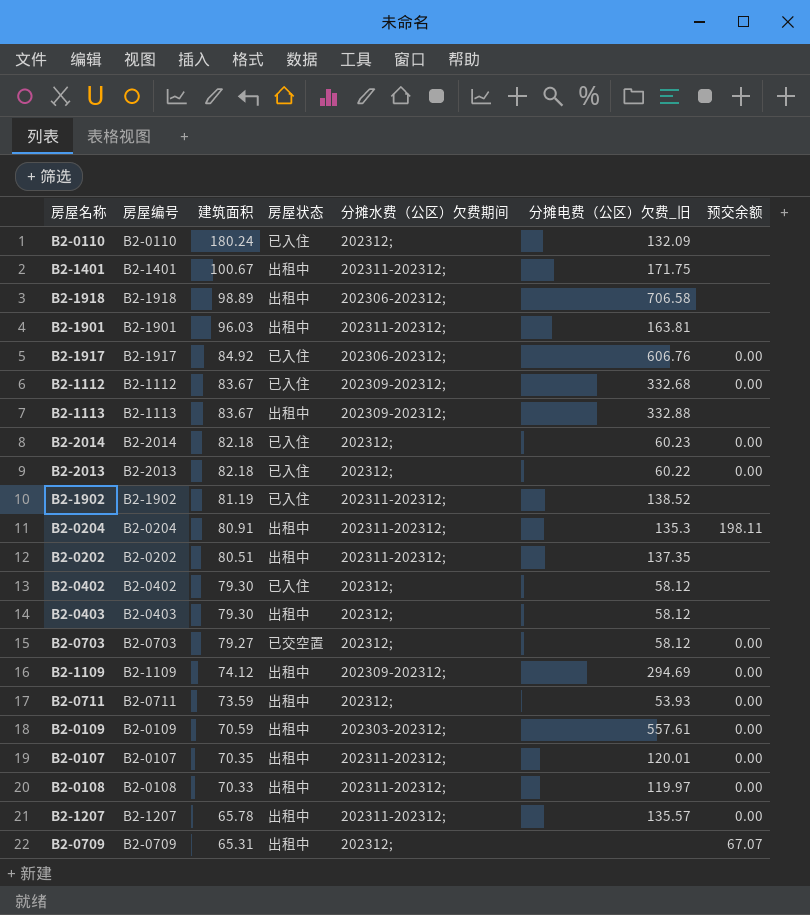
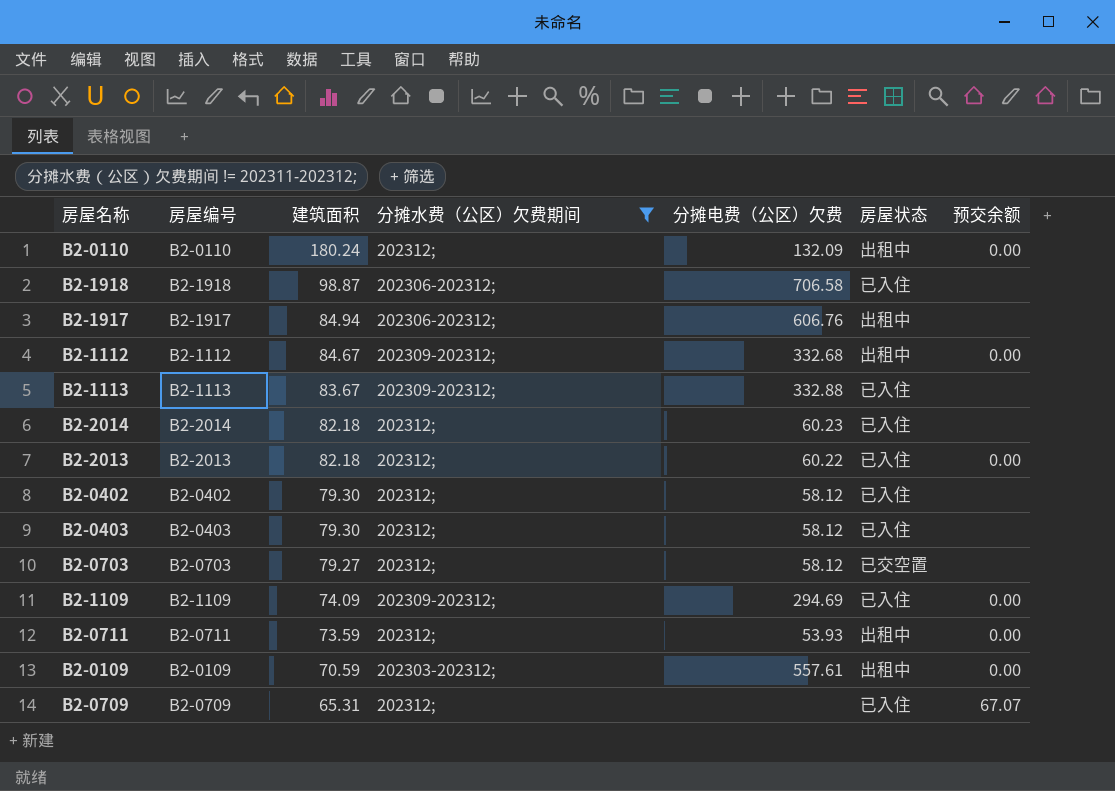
filter: none -> 分摊水费（公区）欠费期间 != 202311-202312;
column name: 分摊电费（公区）欠费_旧 -> 分摊电费（公区）欠费
column 房屋状态 | position: 4 -> 6
B2-0110 | 房屋状态: 已入住 -> 出租中
B2-0110 | 预交余额: none -> 0.00
B2-1918 | 建筑面积: 98.89 -> 98.87
B2-1918 | 房屋状态: 出租中 -> 已入住
B2-1917 | 建筑面积: 84.92 -> 84.94
B2-1917 | 房屋状态: 已入住 -> 出租中
B2-1917 | 预交余额: 0.00 -> none
B2-1112 | 建筑面积: 83.67 -> 84.67
B2-1112 | 房屋状态: 已入住 -> 出租中
B2-1113 | 房屋状态: 出租中 -> 已入住
B2-2014 | 预交余额: 0.00 -> none
B2-0403 | 房屋状态: 出租中 -> 已入住
B2-0703 | 预交余额: 0.00 -> none
B2-1109 | 建筑面积: 74.12 -> 74.09
B2-1109 | 房屋状态: 出租中 -> 已入住
B2-0709 | 房屋状态: 出租中 -> 已入住

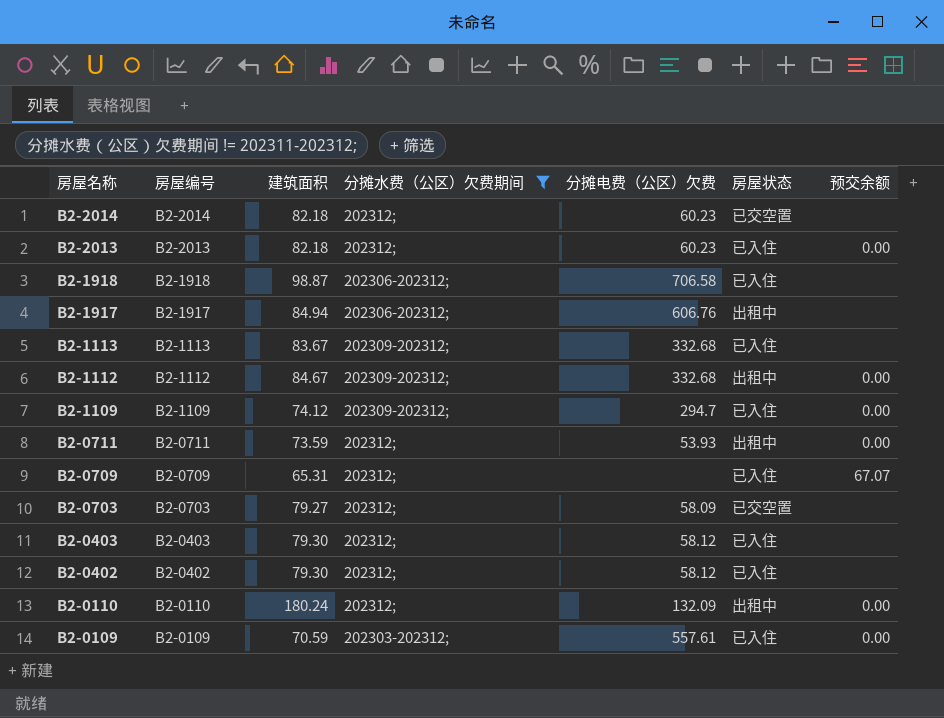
row order: 建筑面积 descending -> 房屋名称 descending
B2-2014 | 房屋状态: 已入住 -> 已交空置
B2-2013 | 分摊电费（公区）欠费: 60.22 -> 60.23
B2-1113 | 分摊电费（公区）欠费: 332.88 -> 332.68
B2-1109 | 建筑面积: 74.09 -> 74.12
B2-1109 | 分摊电费（公区）欠费: 294.69 -> 294.7
B2-0703 | 分摊电费（公区）欠费: 58.12 -> 58.09
B2-0109 | 房屋状态: 出租中 -> 已入住

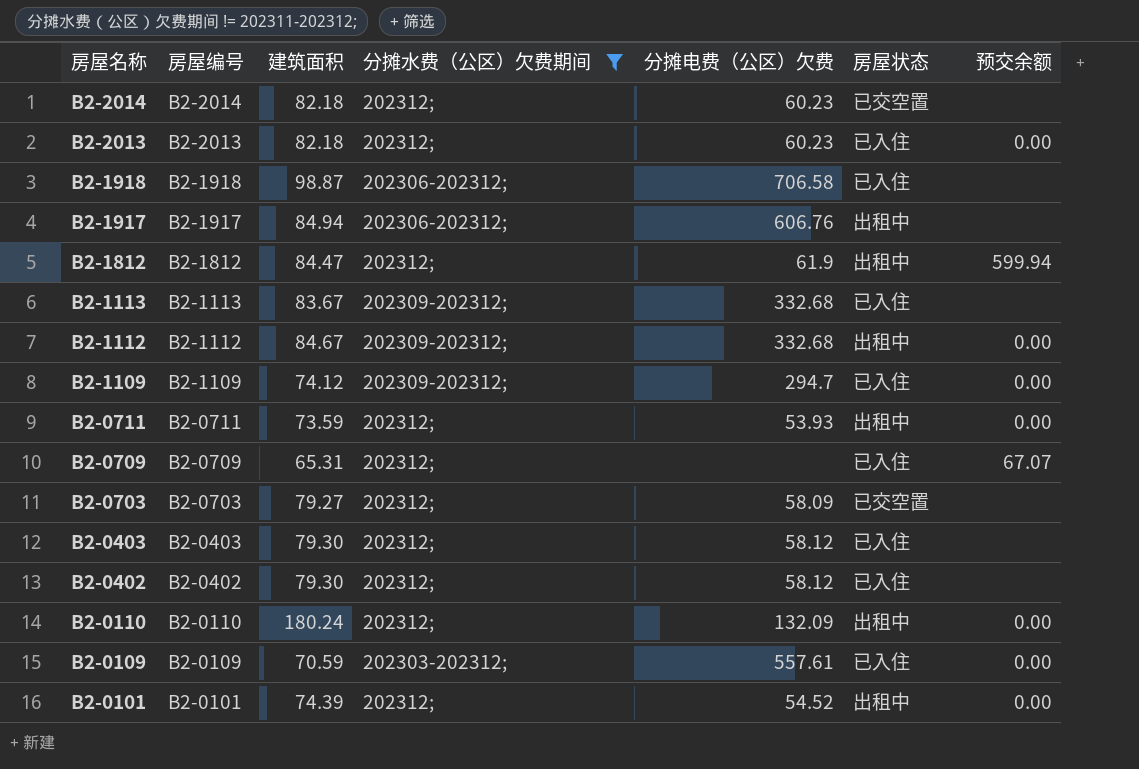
row B2-1812: none -> B2-1812 | 84.47 | 202312; | 61.9 | 出租中 | 599.94
row B2-0101: none -> B2-0101 | 74.39 | 202312; | 54.52 | 出租中 | 0.00

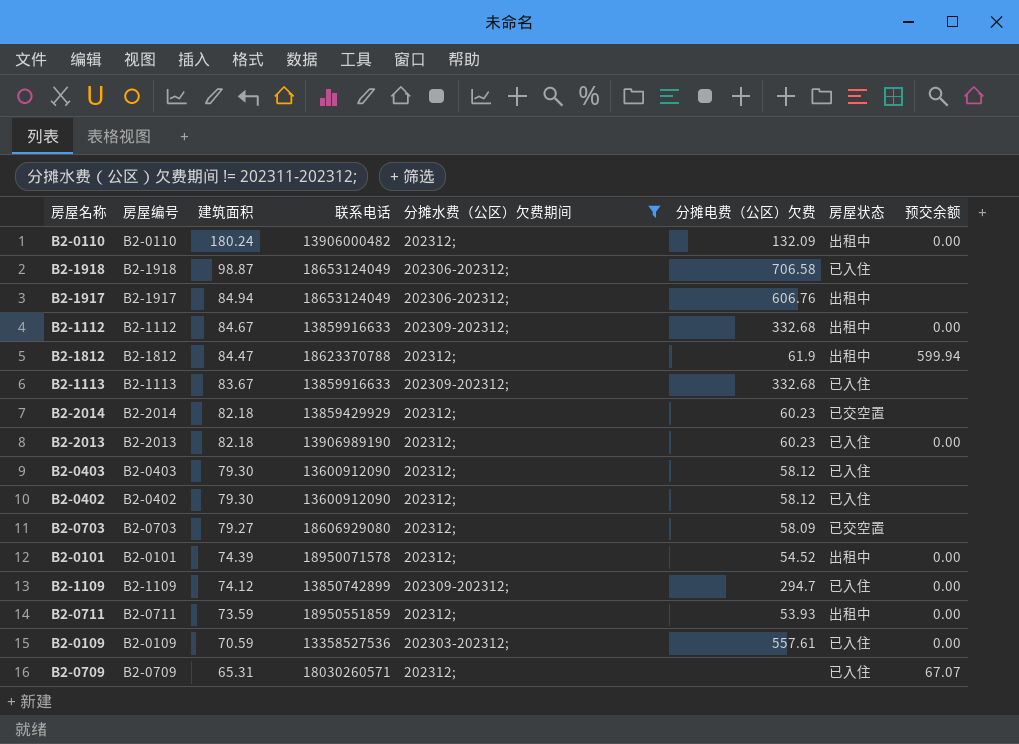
row order: 房屋名称 descending -> 建筑面积 descending
column 联系电话 | position: none -> 4

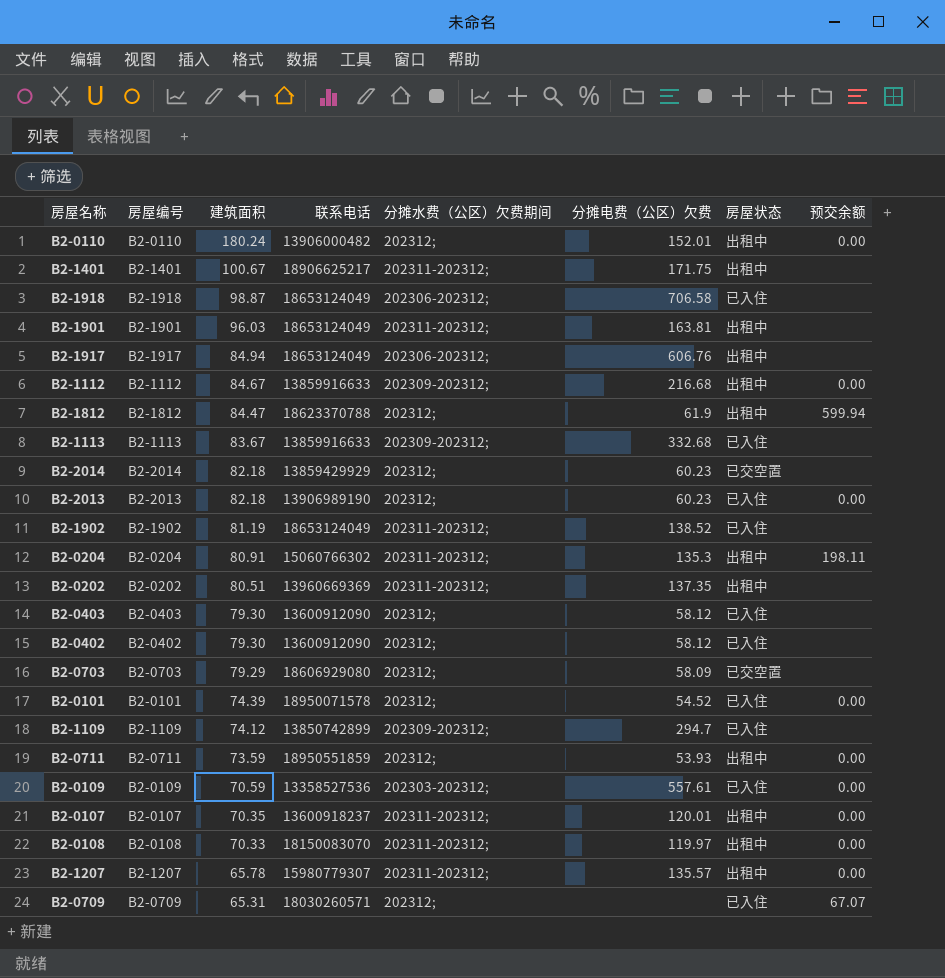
filter: 分摊水费（公区）欠费期间 != 202311-202312; -> none
B2-0110 | 分摊电费（公区）欠费: 132.09 -> 152.01
B2-1112 | 分摊电费（公区）欠费: 332.68 -> 216.68
B2-0703 | 建筑面积: 79.27 -> 79.29
B2-0101 | 房屋状态: 出租中 -> 已入住
B2-1109 | 预交余额: 0.00 -> none

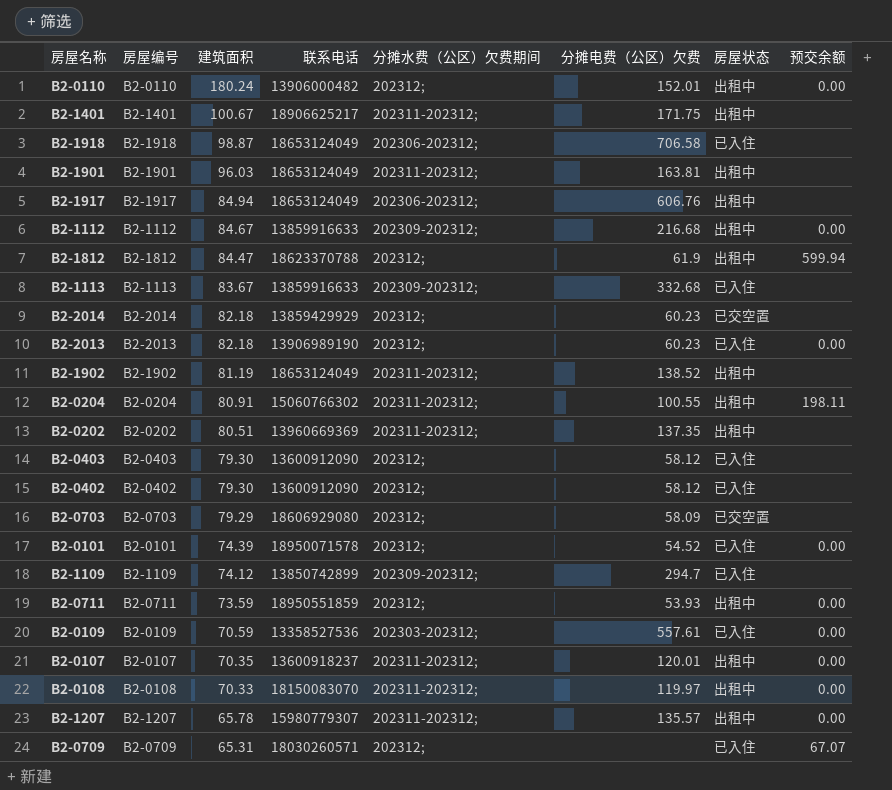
B2-1902 | 房屋状态: 已入住 -> 出租中
B2-0204 | 分摊电费（公区）欠费: 135.3 -> 100.55

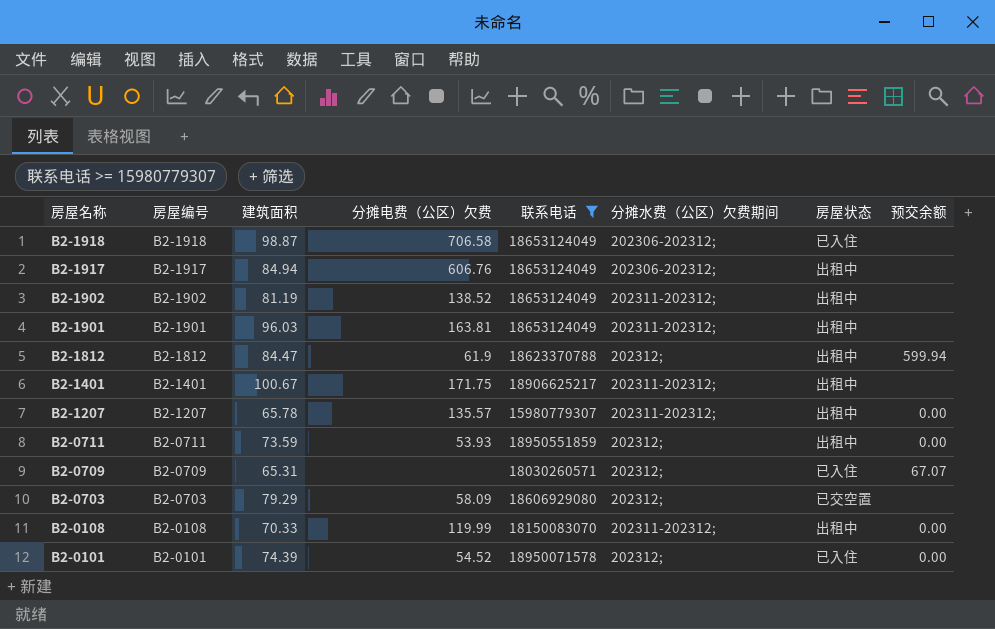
filter: none -> 联系电话 >= 15980779307
row order: 建筑面积 descending -> 房屋名称 descending
column 分摊电费（公区）欠费 | position: 6 -> 4
B2-0108 | 分摊电费（公区）欠费: 119.97 -> 119.99

